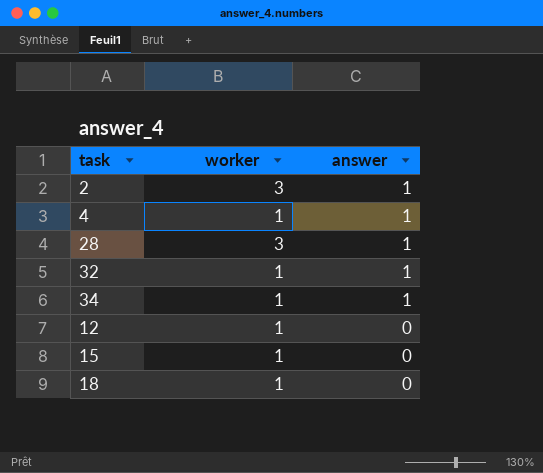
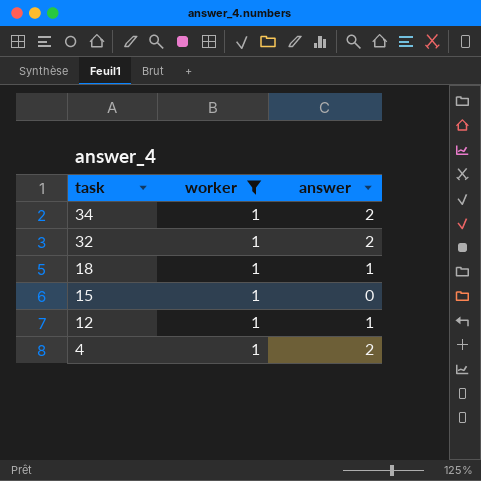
filter: none -> worker = 1
row order: answer descending -> task descending
34 | answer: 1 -> 2
32 | answer: 1 -> 2
18 | answer: 0 -> 1
12 | answer: 0 -> 1
4 | answer: 1 -> 2

